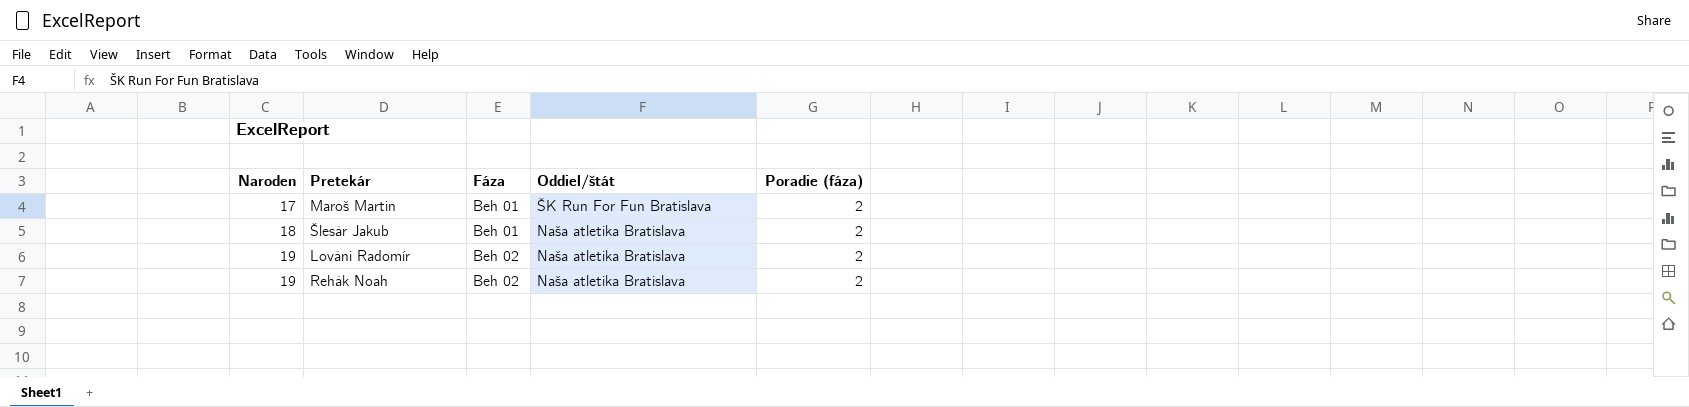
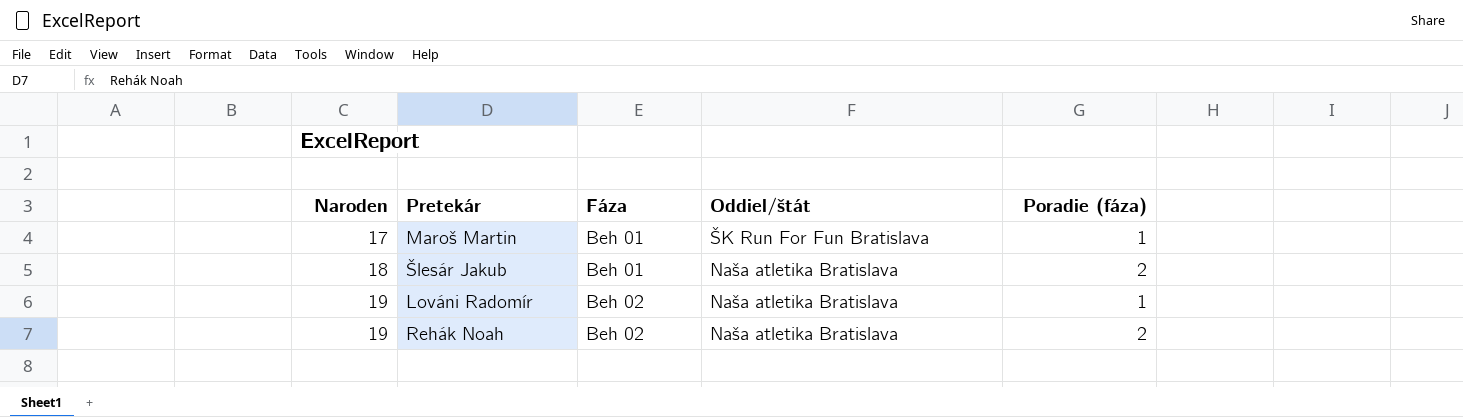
Maroš Martin | Poradie (fáza): 2 -> 1
Lováni Radomír | Poradie (fáza): 2 -> 1

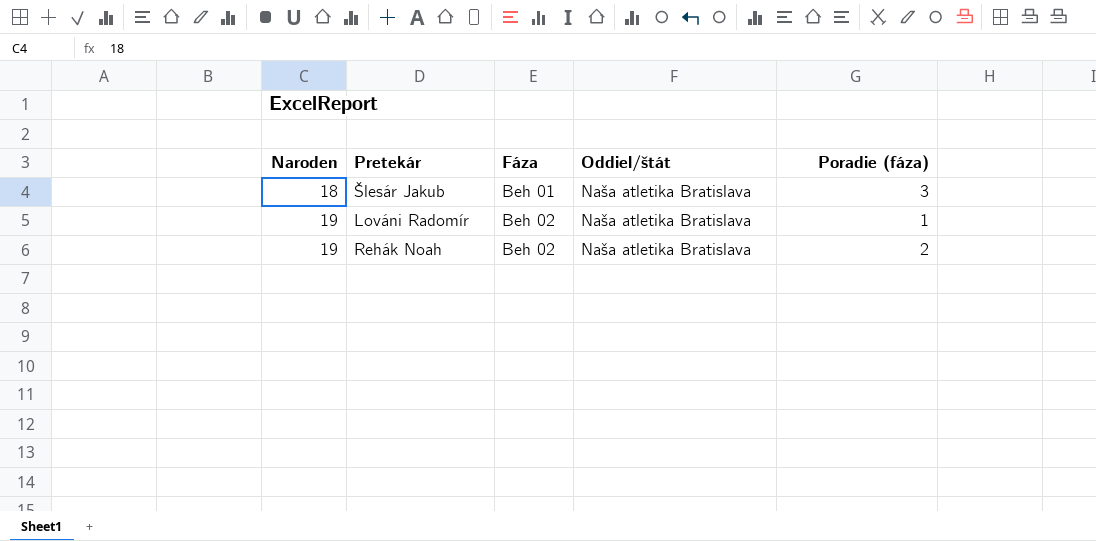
row Maroš Martin: 17 | Beh 01 | ŠK Run For Fun Bratislava | 1 -> none
Šlesár Jakub | Poradie (fáza): 2 -> 3

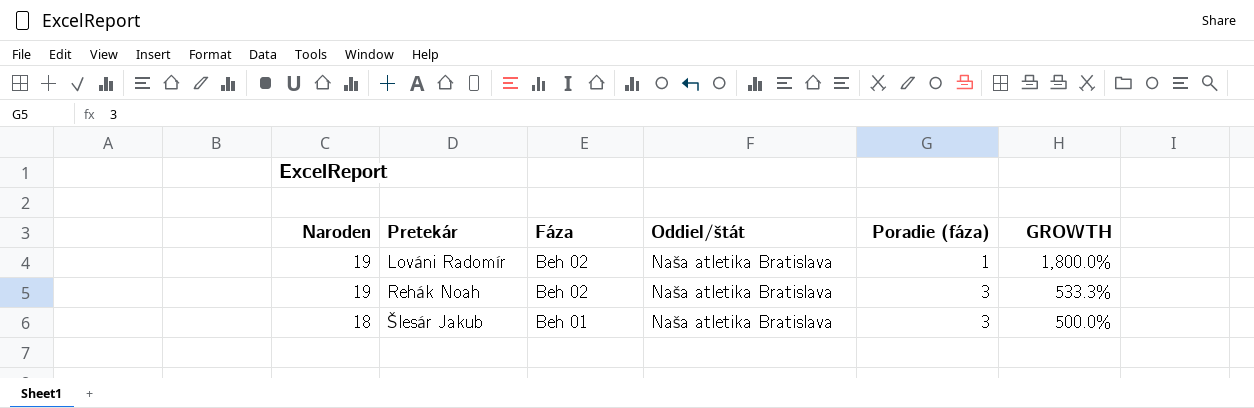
row order: Naroden ascending -> Naroden descending
column GROWTH | formula: none -> ([Naroden] - [Poradie (fáza)]) / [Poradie (fáza)]
Rehák Noah | Poradie (fáza): 2 -> 3

